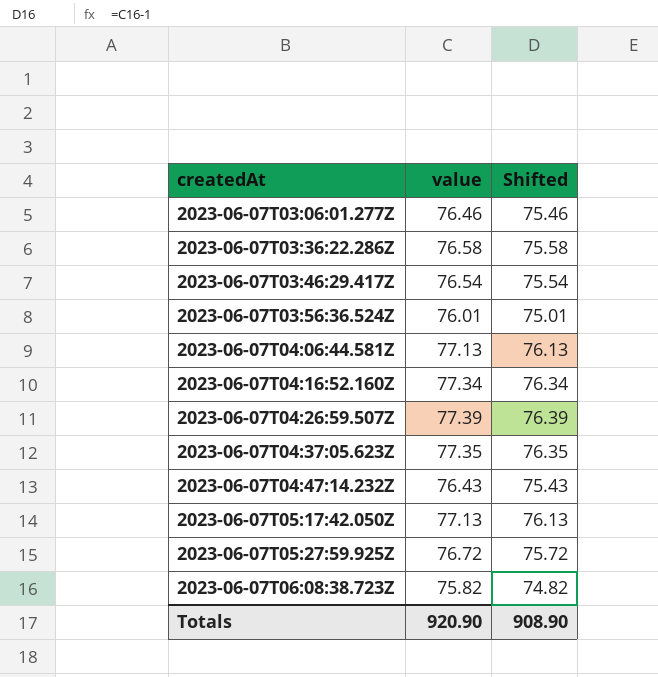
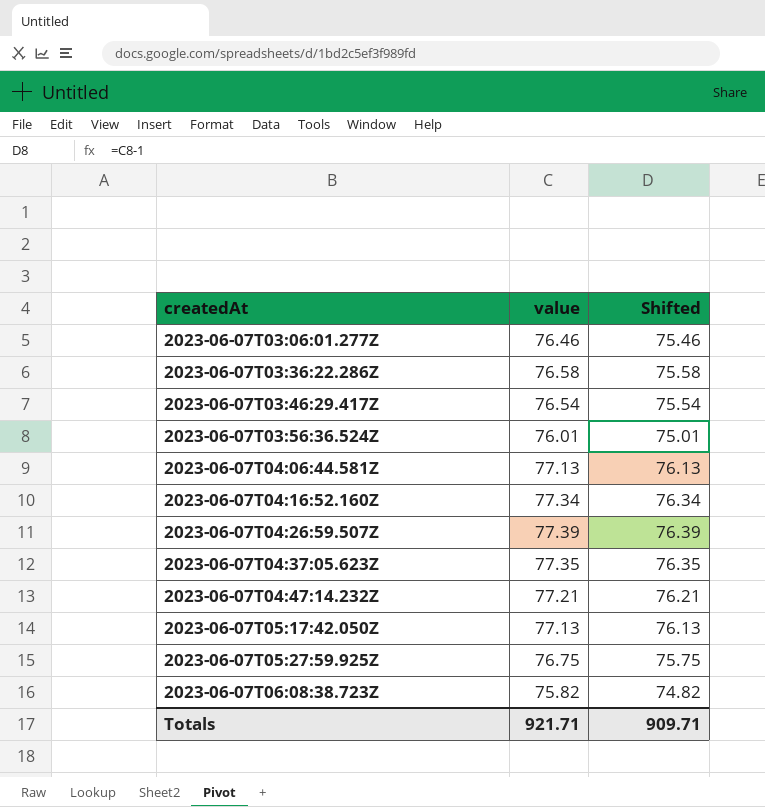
2023-06-07T04:47:14.232Z | value: 76.43 -> 77.21
2023-06-07T04:47:14.232Z | Shifted: 75.43 -> 76.21
2023-06-07T05:27:59.925Z | value: 76.72 -> 76.75
2023-06-07T05:27:59.925Z | Shifted: 75.72 -> 75.75
Totals | value: 920.90 -> 921.71
Totals | Shifted: 908.90 -> 909.71

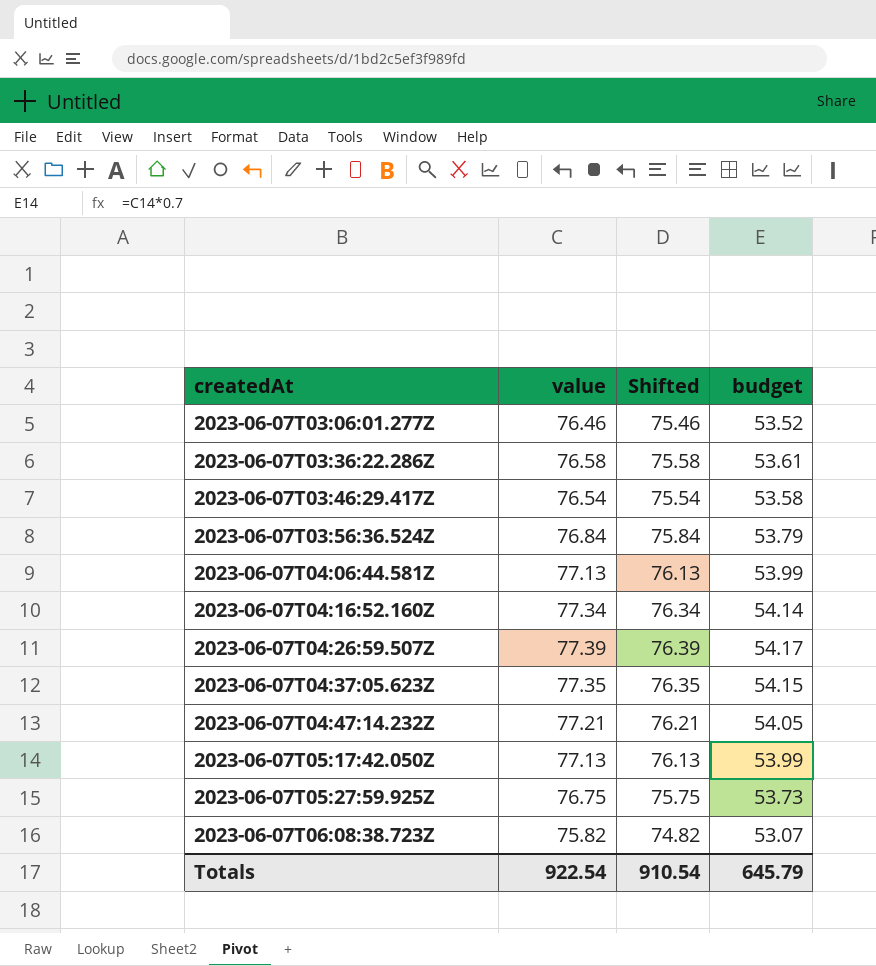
column budget | formula: none -> [value] * 0.7
2023-06-07T03:56:36.524Z | value: 76.01 -> 76.84
2023-06-07T03:56:36.524Z | Shifted: 75.01 -> 75.84
Totals | value: 921.71 -> 922.54
Totals | Shifted: 909.71 -> 910.54

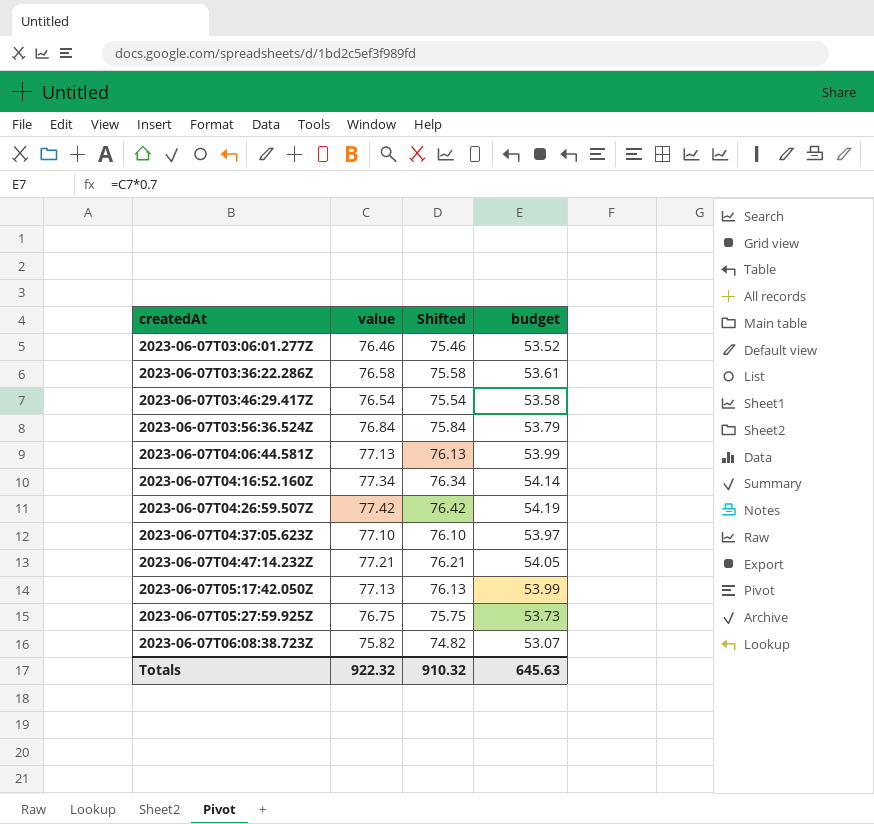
2023-06-07T04:26:59.507Z | value: 77.39 -> 77.42
2023-06-07T04:26:59.507Z | Shifted: 76.39 -> 76.42
2023-06-07T04:26:59.507Z | budget: 54.17 -> 54.19
2023-06-07T04:37:05.623Z | value: 77.35 -> 77.10
2023-06-07T04:37:05.623Z | Shifted: 76.35 -> 76.10
2023-06-07T04:37:05.623Z | budget: 54.15 -> 53.97
Totals | value: 922.54 -> 922.32
Totals | Shifted: 910.54 -> 910.32
Totals | budget: 645.79 -> 645.63

